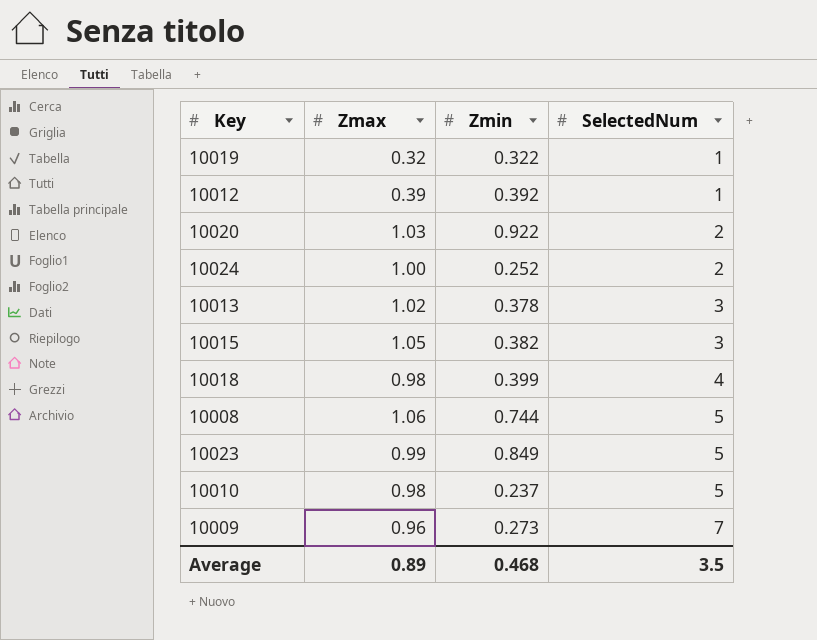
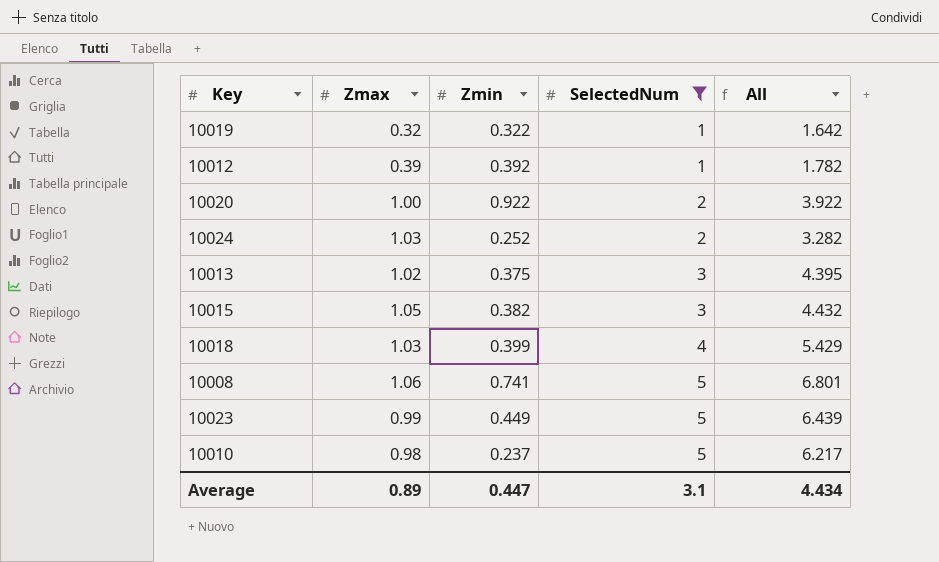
filter: none -> SelectedNum != 7
column All | formula: none -> [Zmax] + [Zmin] + [SelectedNum]
10020 | Zmax: 1.03 -> 1.00
10024 | Zmax: 1.00 -> 1.03
10013 | Zmin: 0.378 -> 0.375
10018 | Zmax: 0.98 -> 1.03
10008 | Zmin: 0.744 -> 0.741
10023 | Zmin: 0.849 -> 0.449
Average | Zmin: 0.468 -> 0.447
Average | SelectedNum: 3.5 -> 3.1

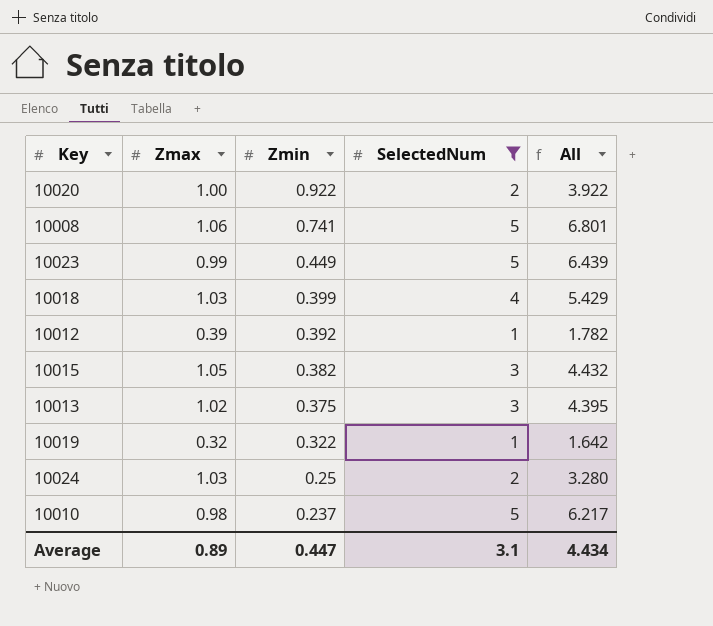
row order: SelectedNum ascending -> Zmin descending
10024 | Zmin: 0.252 -> 0.25
10024 | All: 3.282 -> 3.280

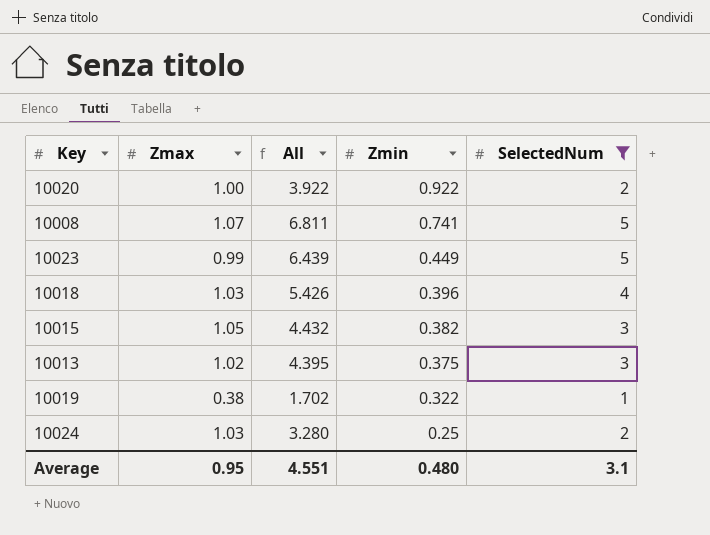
column All | position: 5 -> 3
row 10012: 0.39 | 0.392 | 1 | 1.782 -> none
row 10010: 0.98 | 0.237 | 5 | 6.217 -> none
10008 | Zmax: 1.06 -> 1.07
10008 | All: 6.801 -> 6.811
10018 | All: 5.429 -> 5.426
10018 | Zmin: 0.399 -> 0.396
10019 | Zmax: 0.32 -> 0.38
10019 | All: 1.642 -> 1.702
Average | Zmax: 0.89 -> 0.95
Average | All: 4.434 -> 4.551
Average | Zmin: 0.447 -> 0.480

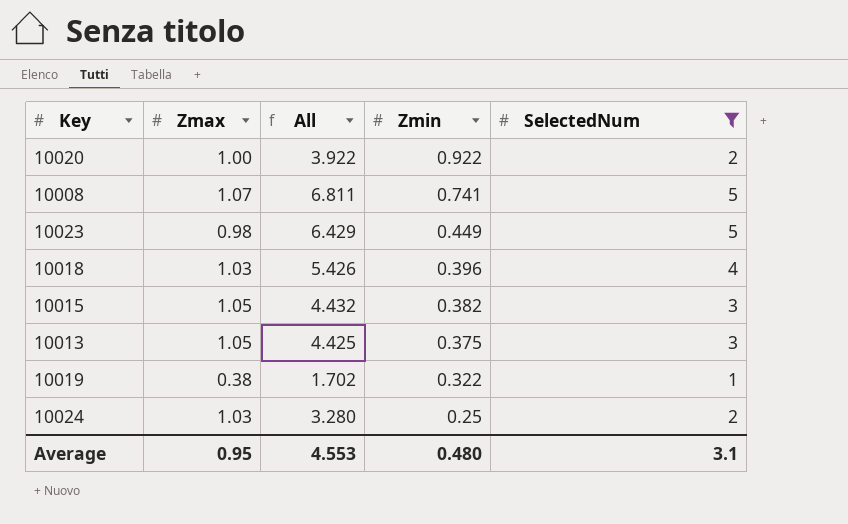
10023 | Zmax: 0.99 -> 0.98
10023 | All: 6.439 -> 6.429
10013 | Zmax: 1.02 -> 1.05
10013 | All: 4.395 -> 4.425
Average | All: 4.551 -> 4.553

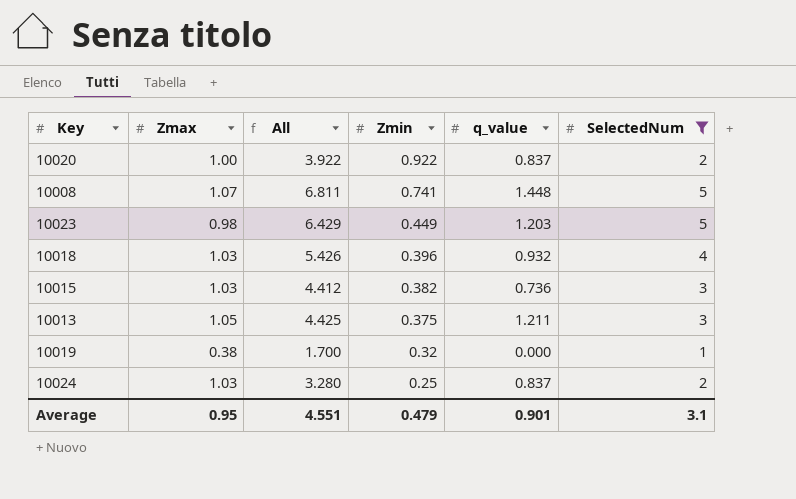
column q_value | position: none -> 5
10015 | Zmax: 1.05 -> 1.03
10015 | All: 4.432 -> 4.412
10019 | All: 1.702 -> 1.700
10019 | Zmin: 0.322 -> 0.32
Average | All: 4.553 -> 4.551
Average | Zmin: 0.480 -> 0.479

